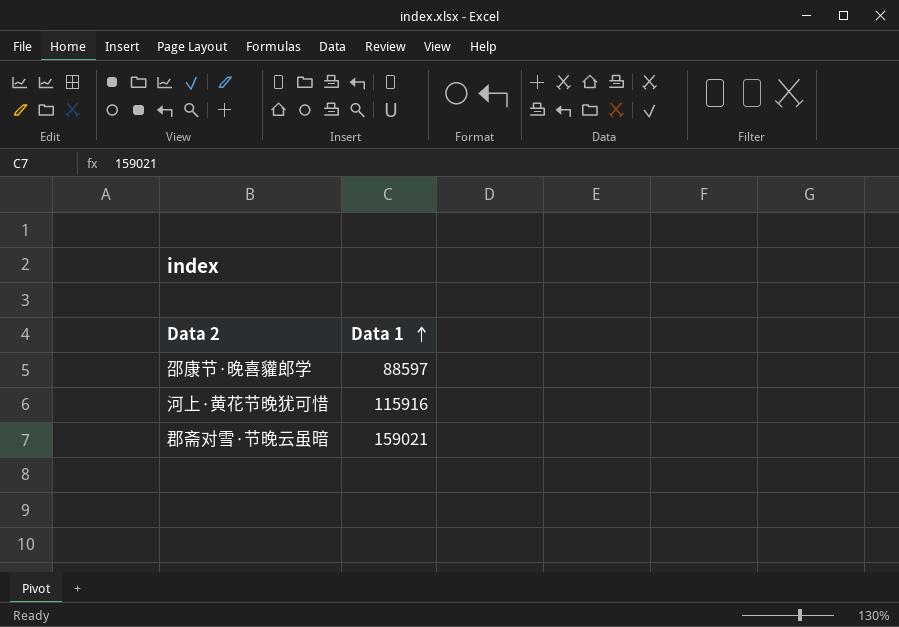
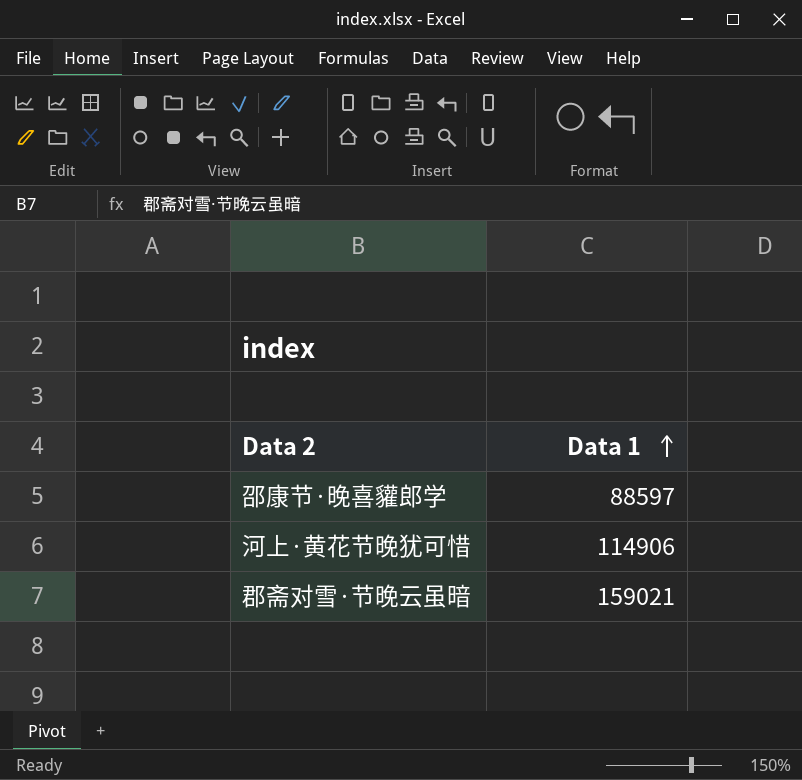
河上·黄花节晚犹可惜 | Data 1: 115916 -> 114906

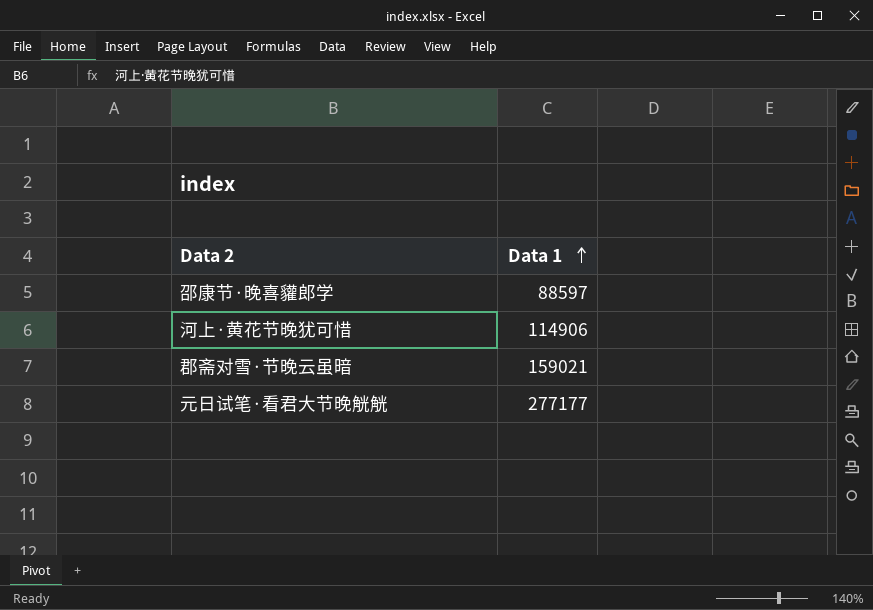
row 元日试笔·看君大节晚觥觥: none -> 277177

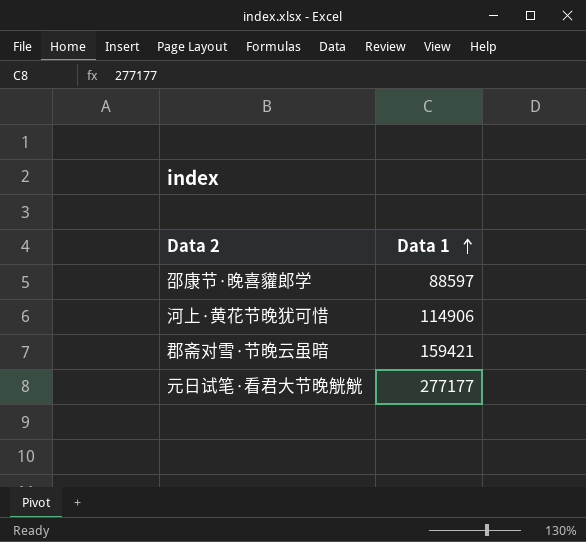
郡斋对雪·节晚云虽暗 | Data 1: 159021 -> 159421

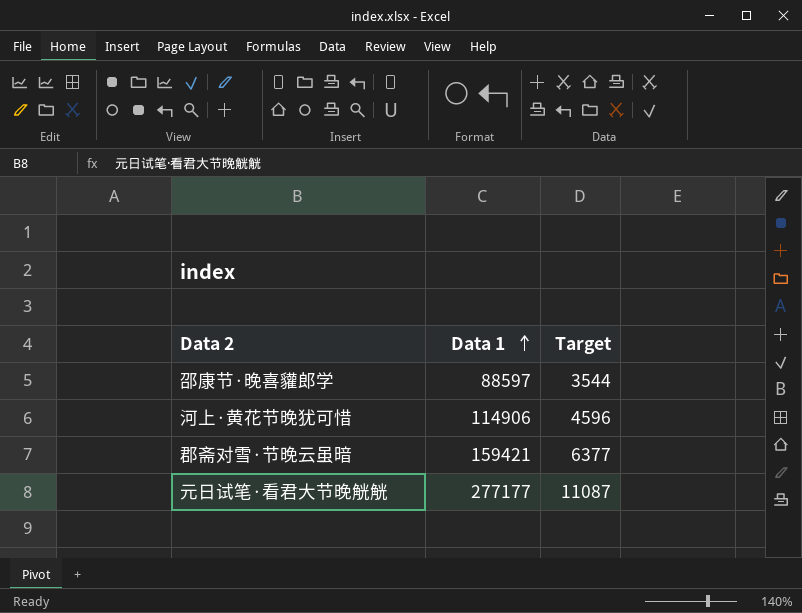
column Target | formula: none -> [Data 1] * 0.04

